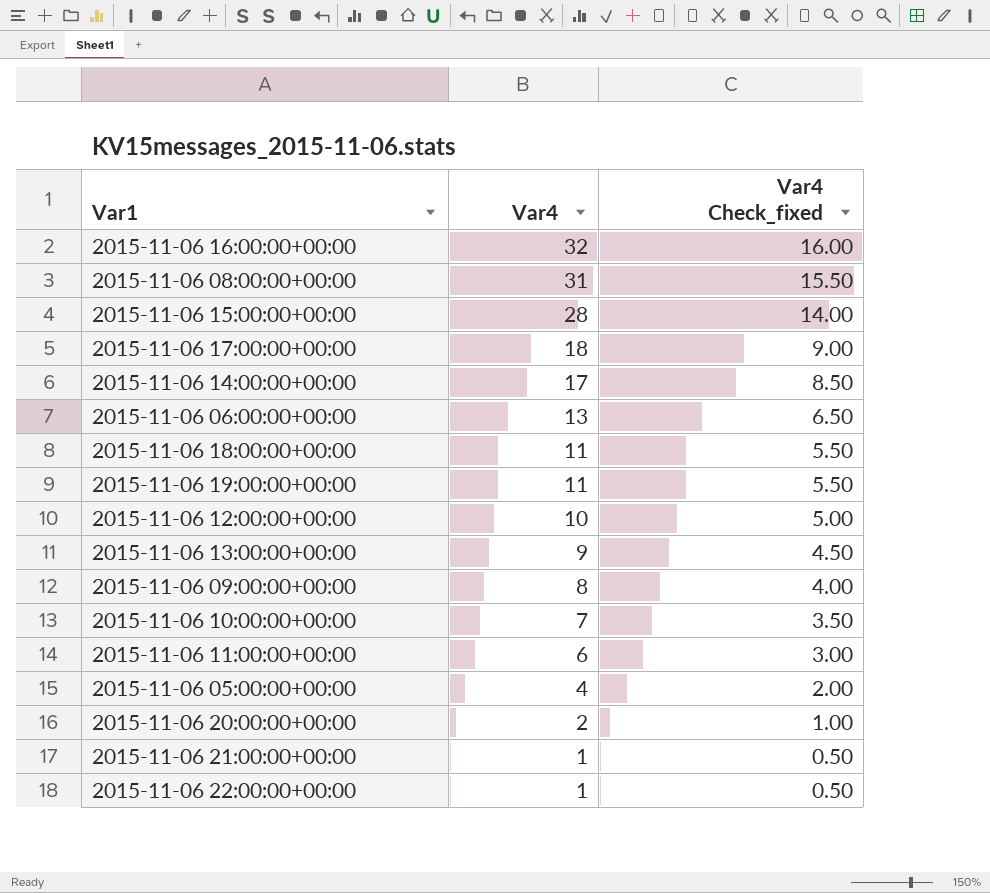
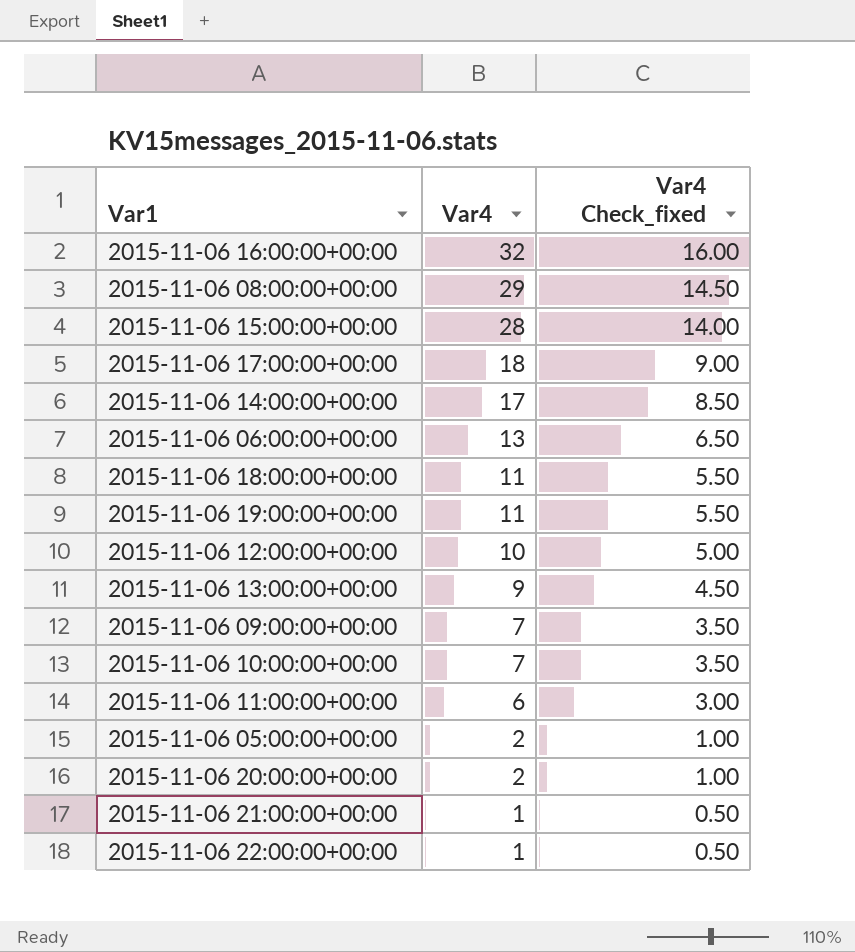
2015-11-06 08:00:00+00:00 | Var4: 31 -> 29
2015-11-06 08:00:00+00:00 | Var4 Check_fixed: 15.50 -> 14.50
2015-11-06 09:00:00+00:00 | Var4: 8 -> 7
2015-11-06 09:00:00+00:00 | Var4 Check_fixed: 4.00 -> 3.50
2015-11-06 05:00:00+00:00 | Var4: 4 -> 2
2015-11-06 05:00:00+00:00 | Var4 Check_fixed: 2.00 -> 1.00

